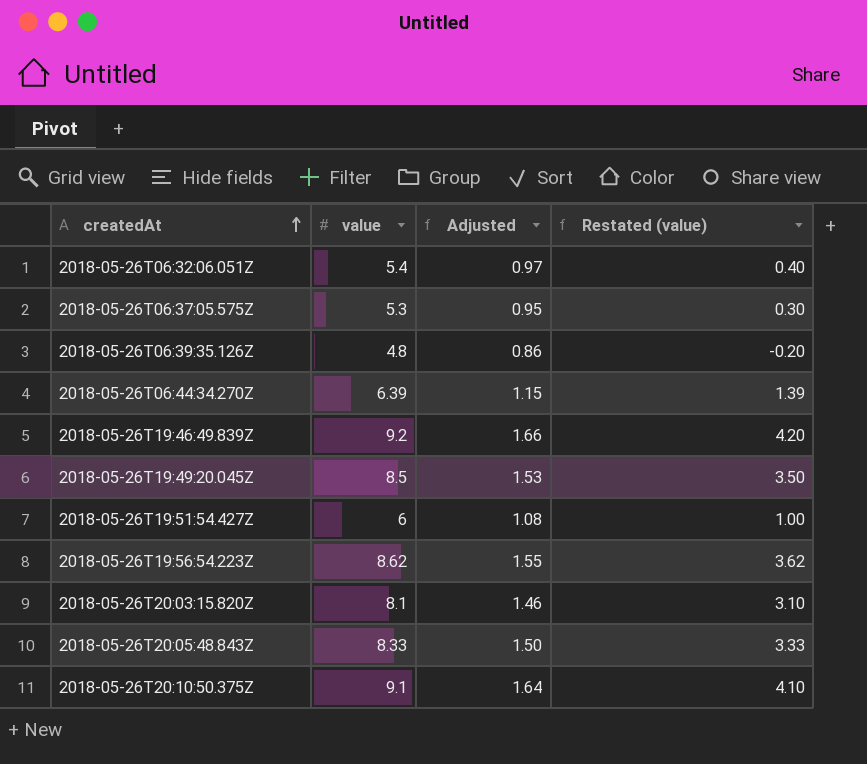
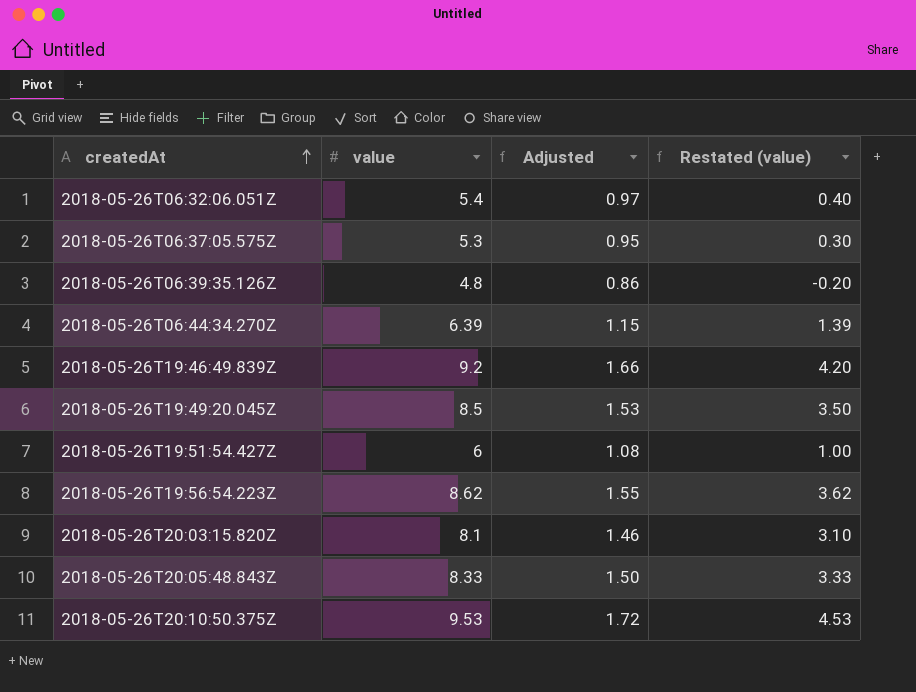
2018-05-26T20:10:50.375Z | value: 9.1 -> 9.53
2018-05-26T20:10:50.375Z | Adjusted: 1.64 -> 1.72
2018-05-26T20:10:50.375Z | Restated (value): 4.10 -> 4.53

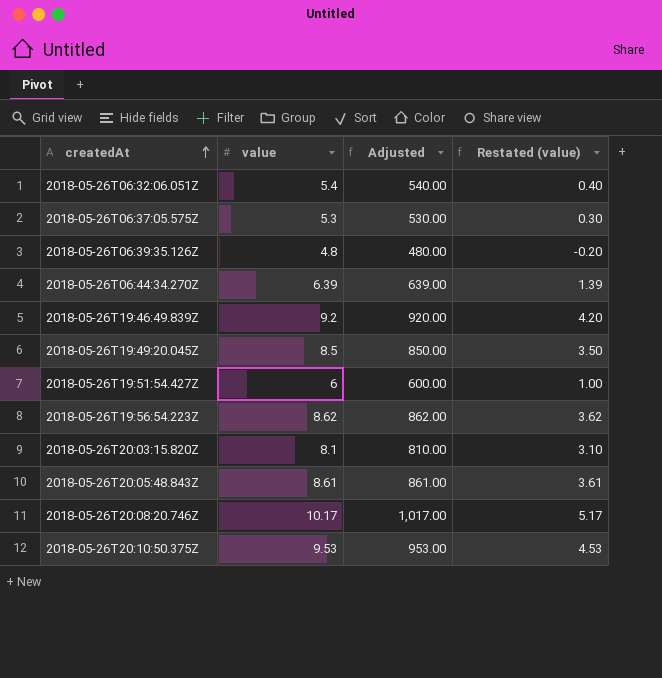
column Adjusted | formula: [value] * 0.18 -> [value] * 100
2018-05-26T20:05:48.843Z | value: 8.33 -> 8.61
2018-05-26T20:05:48.843Z | Restated (value): 3.33 -> 3.61
row 2018-05-26T20:08:20.746Z: none -> 10.17 | 1,017.00 | 5.17

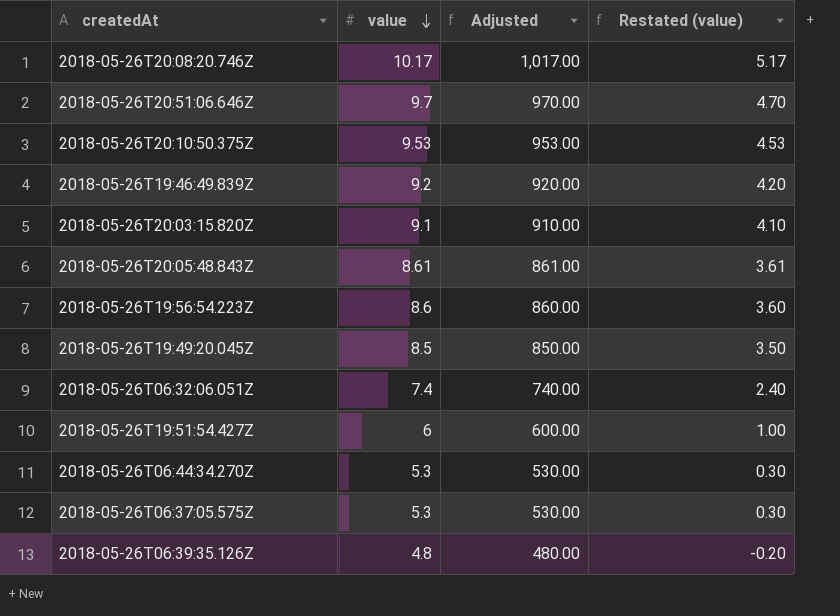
row order: createdAt ascending -> value descending
row 2018-05-26T20:51:06.646Z: none -> 9.7 | 970.00 | 4.70
2018-05-26T20:03:15.820Z | value: 8.1 -> 9.1
2018-05-26T20:03:15.820Z | Adjusted: 810.00 -> 910.00
2018-05-26T20:03:15.820Z | Restated (value): 3.10 -> 4.10
2018-05-26T19:56:54.223Z | value: 8.62 -> 8.6
2018-05-26T19:56:54.223Z | Adjusted: 862.00 -> 860.00
2018-05-26T19:56:54.223Z | Restated (value): 3.62 -> 3.60
2018-05-26T06:32:06.051Z | value: 5.4 -> 7.4
2018-05-26T06:32:06.051Z | Adjusted: 540.00 -> 740.00
2018-05-26T06:32:06.051Z | Restated (value): 0.40 -> 2.40
2018-05-26T06:44:34.270Z | value: 6.39 -> 5.3
2018-05-26T06:44:34.270Z | Adjusted: 639.00 -> 530.00
2018-05-26T06:44:34.270Z | Restated (value): 1.39 -> 0.30

